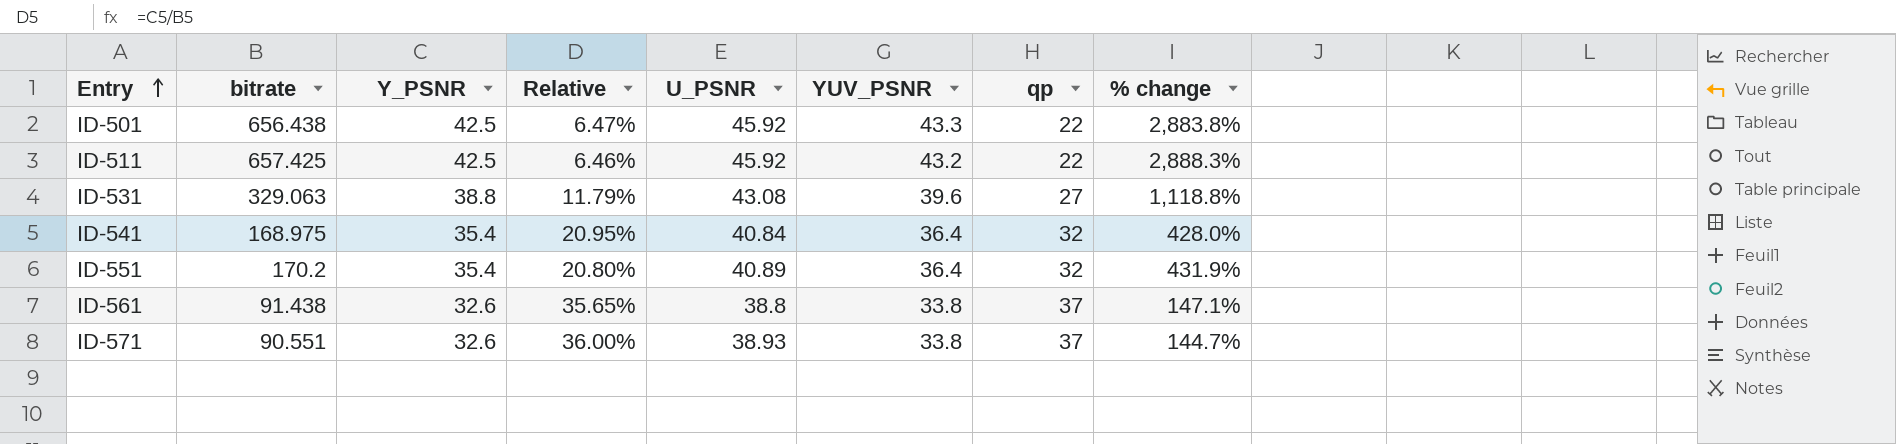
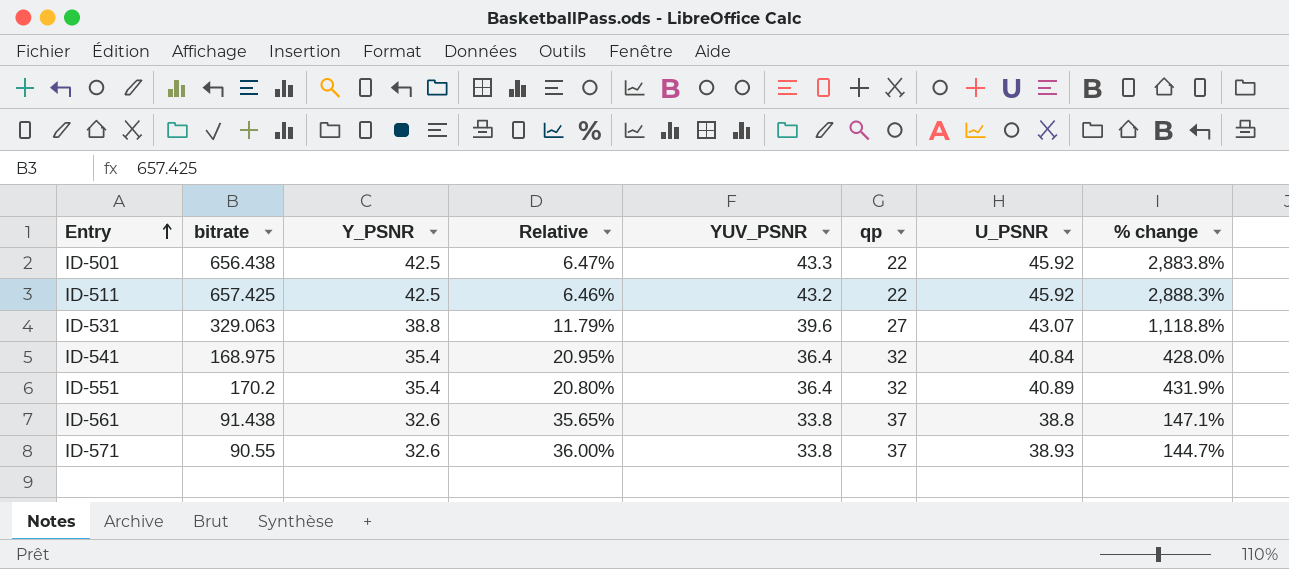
column U_PSNR | position: 5 -> 7
ID-531 | U_PSNR: 43.08 -> 43.07
ID-571 | bitrate: 90.551 -> 90.55

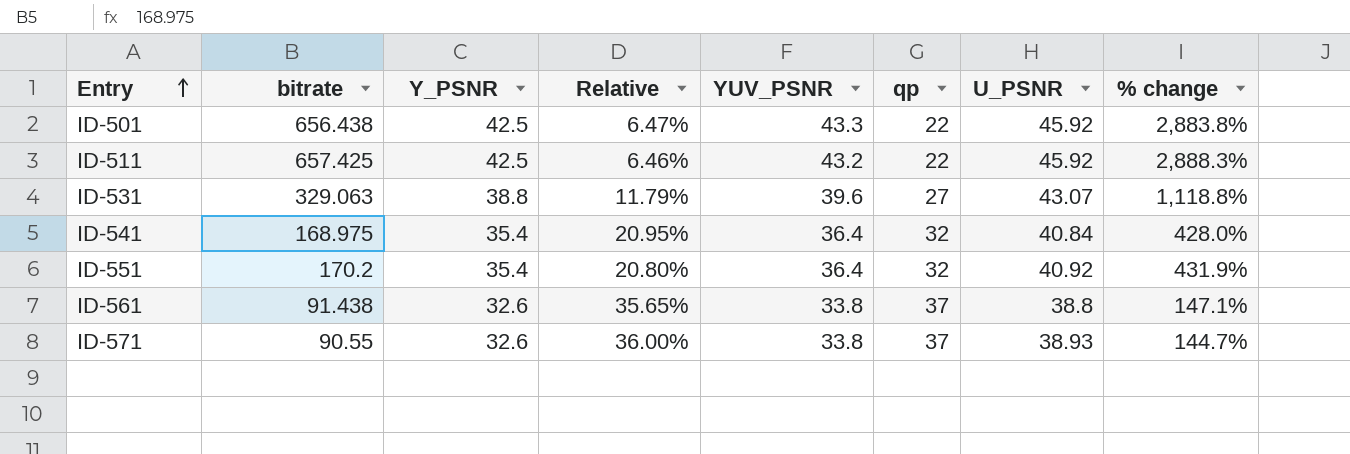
ID-551 | U_PSNR: 40.89 -> 40.92

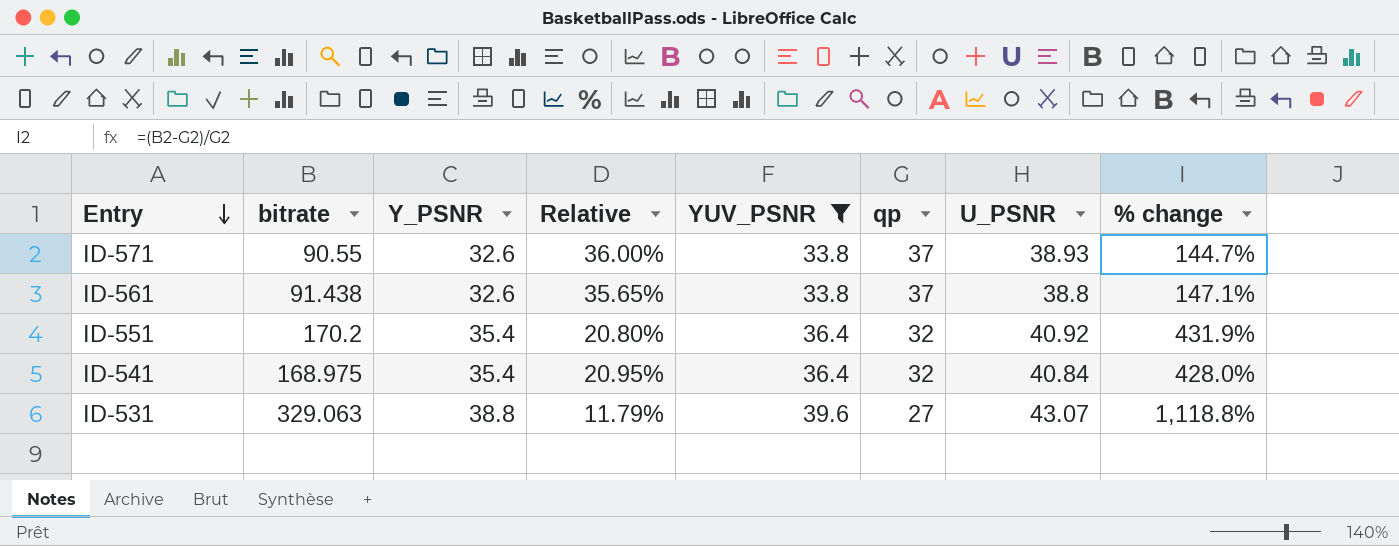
filter: none -> YUV_PSNR <= 39.6
row order: Entry ascending -> Entry descending

